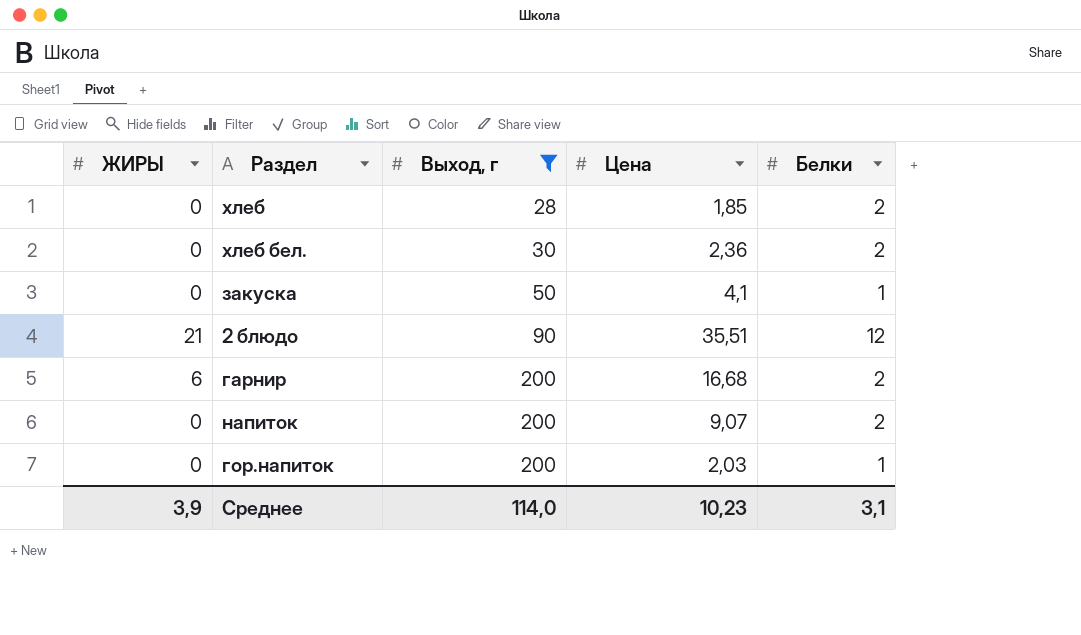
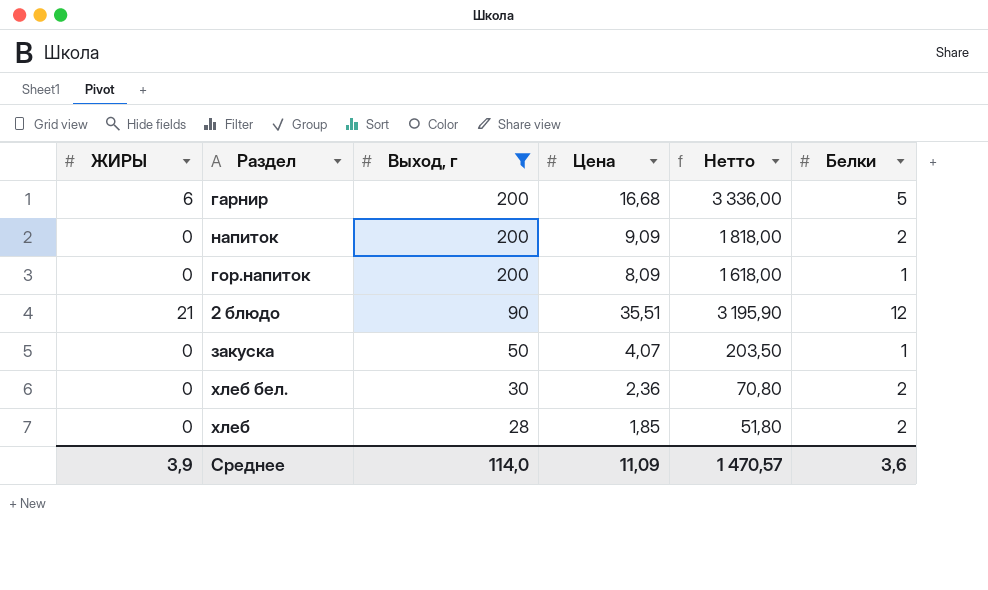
row order: Выход, г ascending -> Выход, г descending
column Нетто | formula: none -> [Выход, г] * [Цена]
гарнир | Белки: 2 -> 5
напиток | Цена: 9,07 -> 9,09
гор.напиток | Цена: 2,03 -> 8,09
закуска | Цена: 4,1 -> 4,07
Среднее | Цена: 10,23 -> 11,09
Среднее | Белки: 3,1 -> 3,6

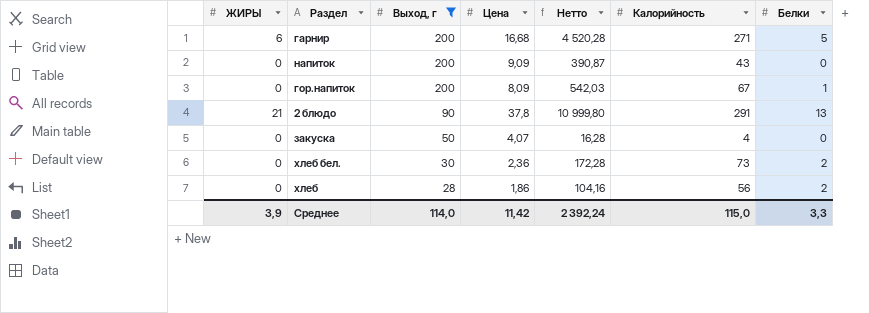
column Нетто | formula: [Выход, г] * [Цена] -> [Цена] * [Калорийность]
column Калорийность | position: none -> 6
напиток | Белки: 2 -> 0
2 блюдо | Цена: 35,51 -> 37,8
2 блюдо | Белки: 12 -> 13
закуска | Белки: 1 -> 0
хлеб | Цена: 1,85 -> 1,86
Среднее | Цена: 11,09 -> 11,42
Среднее | Нетто: 1 470,57 -> 2 392,24
Среднее | Белки: 3,6 -> 3,3

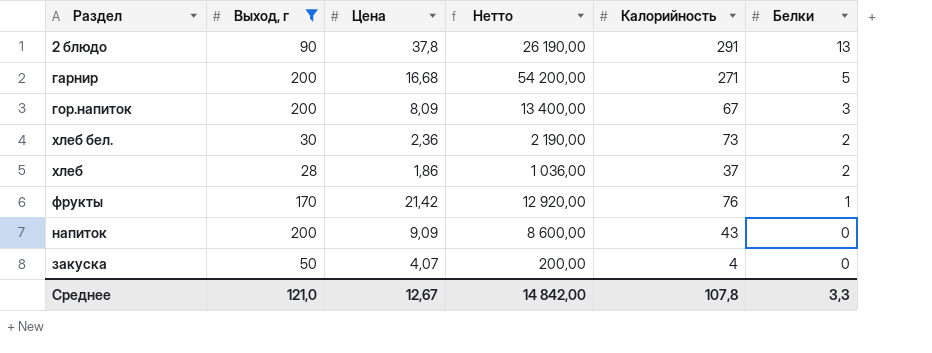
row order: Выход, г descending -> Белки descending
column ЖИРЫ | position: 1 -> none
column Нетто | formula: [Цена] * [Калорийность] -> [Выход, г] * [Калорийность]
гор.напиток | Белки: 1 -> 3
хлеб | Калорийность: 56 -> 37
row фрукты: none -> 170 | 21,42 | 12 920,00 | 76 | 1
Среднее | Выход, г: 114,0 -> 121,0
Среднее | Цена: 11,42 -> 12,67
Среднее | Нетто: 2 392,24 -> 14 842,00
Среднее | Калорийность: 115,0 -> 107,8

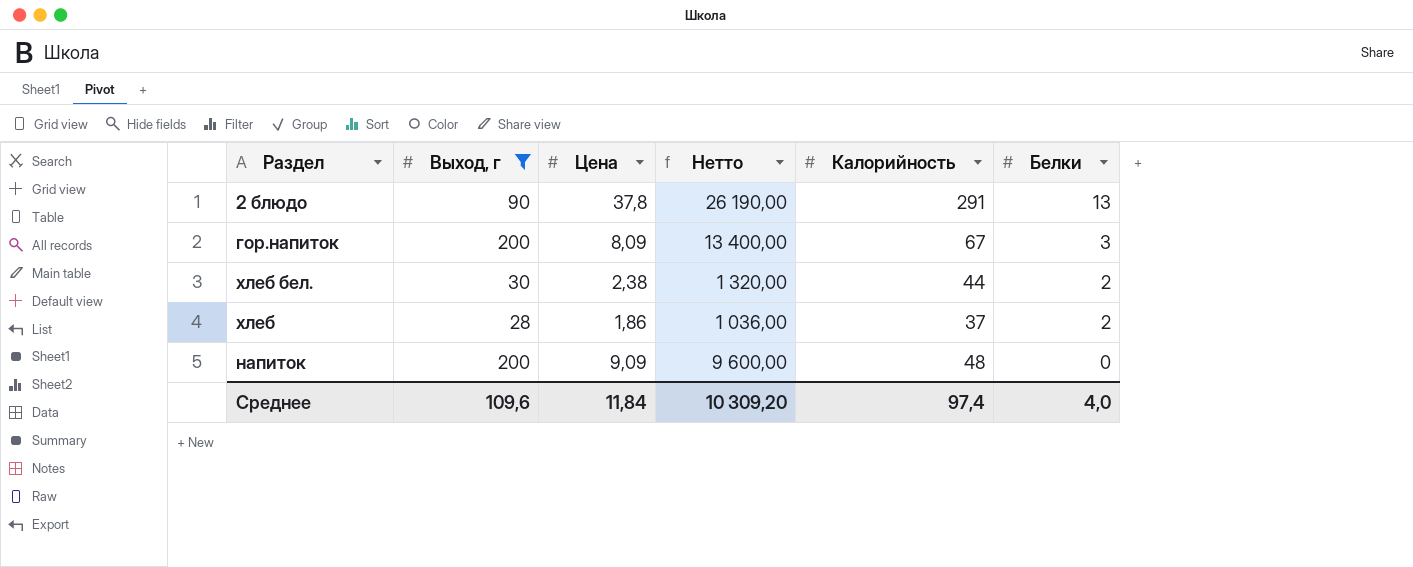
row гарнир: 200 | 16,68 | 54 200,00 | 271 | 5 -> none
row фрукты: 170 | 21,42 | 12 920,00 | 76 | 1 -> none
row закуска: 50 | 4,07 | 200,00 | 4 | 0 -> none
хлеб бел. | Цена: 2,36 -> 2,38
хлеб бел. | Нетто: 2 190,00 -> 1 320,00
хлеб бел. | Калорийность: 73 -> 44
напиток | Нетто: 8 600,00 -> 9 600,00
напиток | Калорийность: 43 -> 48
Среднее | Выход, г: 121,0 -> 109,6
Среднее | Цена: 12,67 -> 11,84
Среднее | Нетто: 14 842,00 -> 10 309,20
Среднее | Калорийность: 107,8 -> 97,4
Среднее | Белки: 3,3 -> 4,0

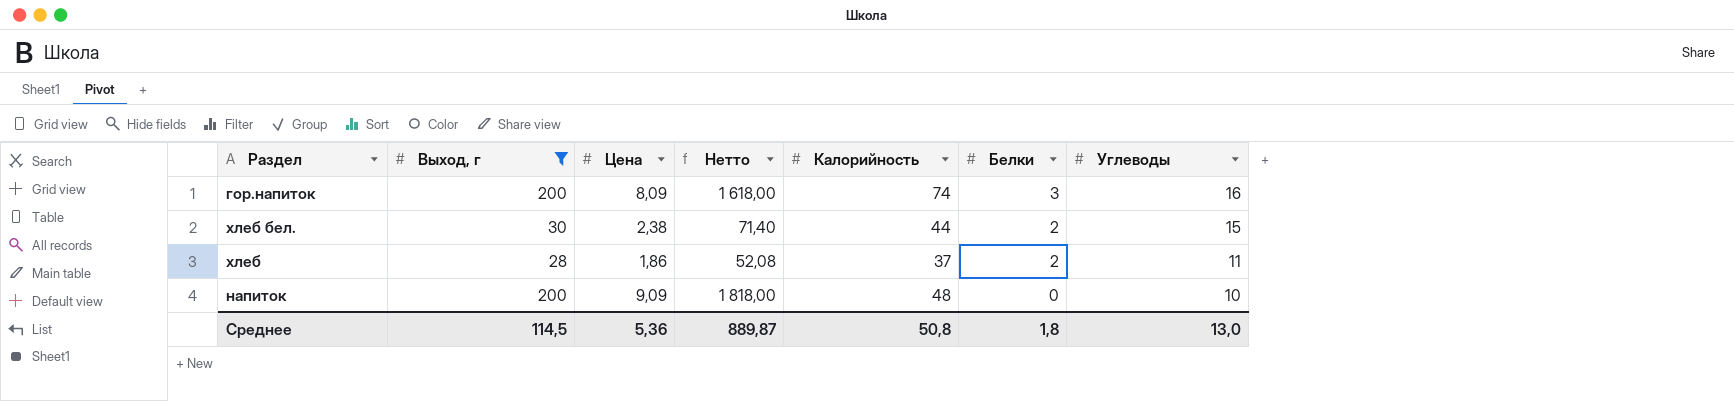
column Нетто | formula: [Выход, г] * [Калорийность] -> [Выход, г] * [Цена]
column Углеводы | position: none -> 7
row 2 блюдо: 90 | 37,8 | 26 190,00 | 291 | 13 -> none
гор.напиток | Калорийность: 67 -> 74
Среднее | Выход, г: 109,6 -> 114,5
Среднее | Цена: 11,84 -> 5,36
Среднее | Нетто: 10 309,20 -> 889,87
Среднее | Калорийность: 97,4 -> 50,8
Среднее | Белки: 4,0 -> 1,8

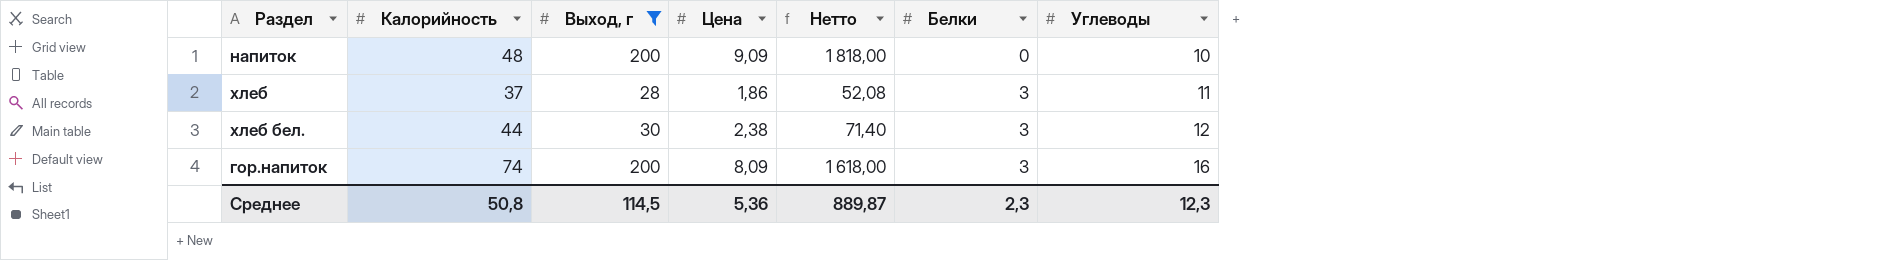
row order: Белки descending -> Белки ascending
column Калорийность | position: 5 -> 2
хлеб | Белки: 2 -> 3
хлеб бел. | Белки: 2 -> 3
хлеб бел. | Углеводы: 15 -> 12
Среднее | Белки: 1,8 -> 2,3
Среднее | Углеводы: 13,0 -> 12,3

